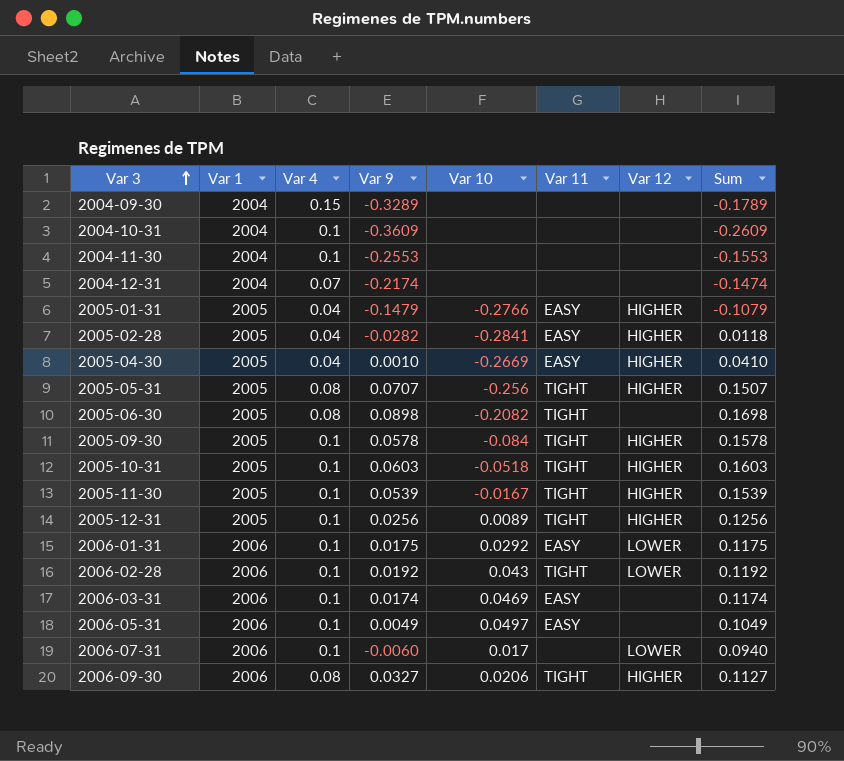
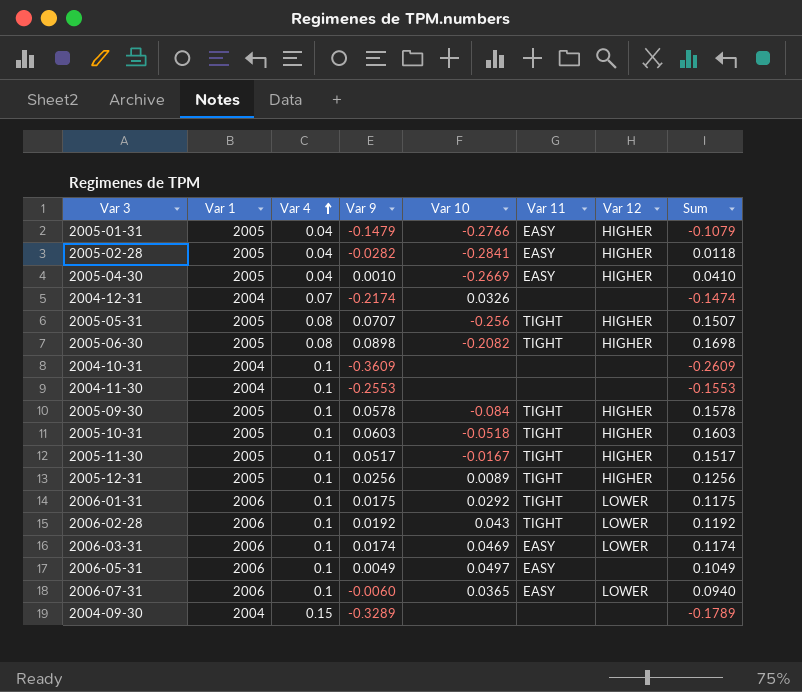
row order: Var 3 ascending -> Var 4 ascending
row 2006-09-30: 2006 | 0.08 | 0.0327 | 0.0206 | TIGHT | HIGHER | 0.1127 -> none
2004-12-31 | Var 10: none -> 0.0326
2005-06-30 | Var 12: none -> HIGHER
2005-11-30 | Var 9: 0.0539 -> 0.0517
2005-11-30 | Sum: 0.1539 -> 0.1517
2006-01-31 | Var 11: EASY -> TIGHT
2006-03-31 | Var 12: none -> LOWER
2006-07-31 | Var 10: 0.017 -> 0.0365
2006-07-31 | Var 11: none -> EASY

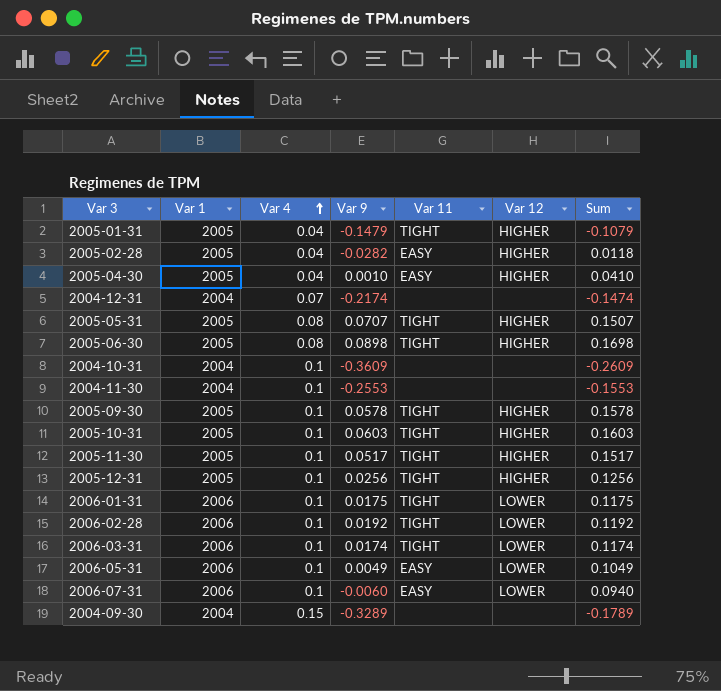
column Var 10 | position: 5 -> none
2005-01-31 | Var 11: EASY -> TIGHT
2006-03-31 | Var 11: EASY -> TIGHT
2006-05-31 | Var 12: none -> LOWER

